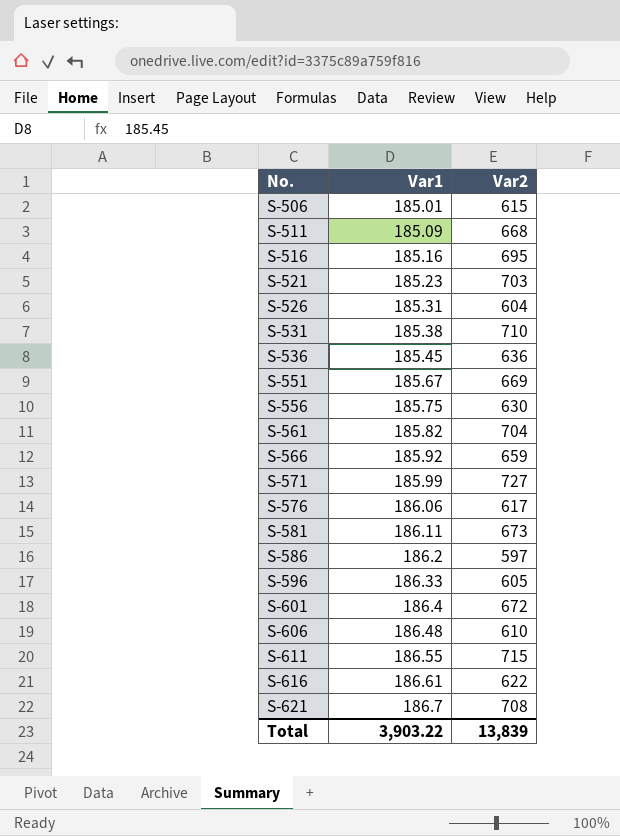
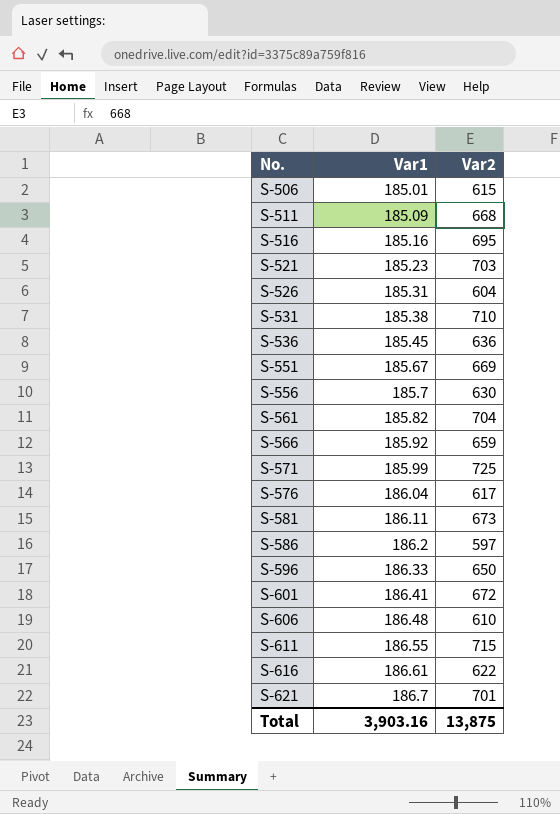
S-556 | Var1: 185.75 -> 185.7
S-571 | Var2: 727 -> 725
S-576 | Var1: 186.06 -> 186.04
S-596 | Var2: 605 -> 650
S-601 | Var1: 186.4 -> 186.41
S-621 | Var2: 708 -> 701
Total | Var1: 3,903.22 -> 3,903.16
Total | Var2: 13,839 -> 13,875

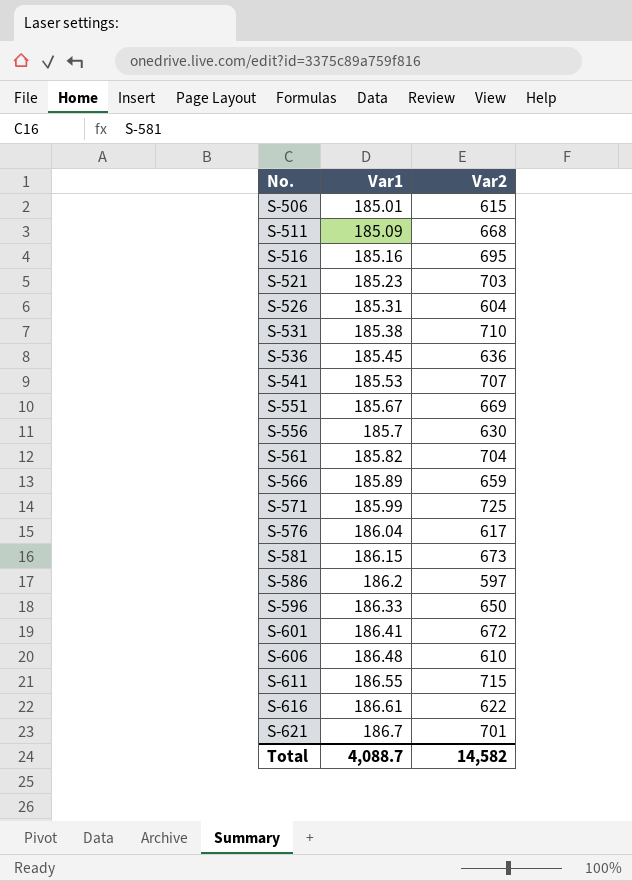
row S-541: none -> 185.53 | 707
S-566 | Var1: 185.92 -> 185.89
S-581 | Var1: 186.11 -> 186.15
Total | Var1: 3,903.16 -> 4,088.7
Total | Var2: 13,875 -> 14,582

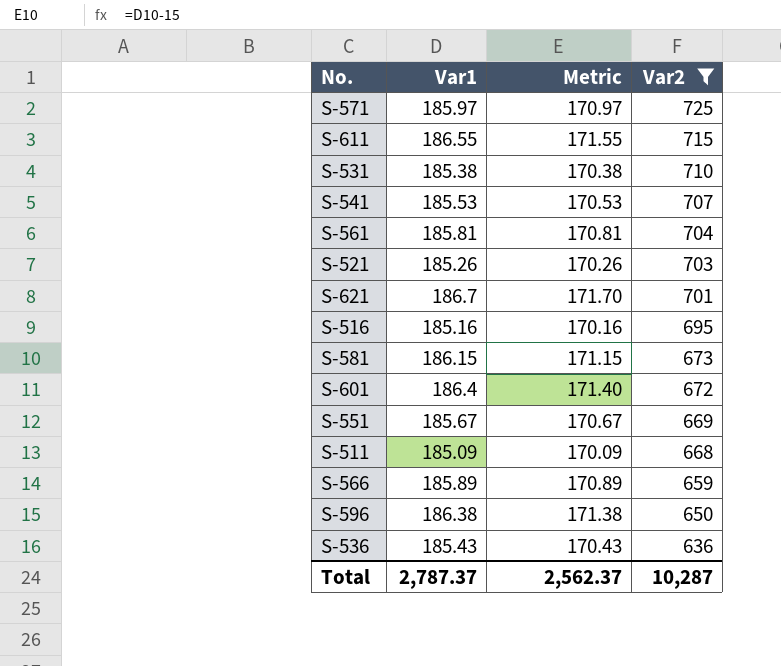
filter: none -> Var2 >= 636
row order: No. ascending -> Var2 descending
column Metric | formula: none -> [Var1] - 15
S-571 | Var1: 185.99 -> 185.97
S-561 | Var1: 185.82 -> 185.81
S-521 | Var1: 185.23 -> 185.26
S-601 | Var1: 186.41 -> 186.4
S-596 | Var1: 186.33 -> 186.38
S-536 | Var1: 185.45 -> 185.43
Total | Var1: 4,088.7 -> 2,787.37
Total | Var2: 14,582 -> 10,287

